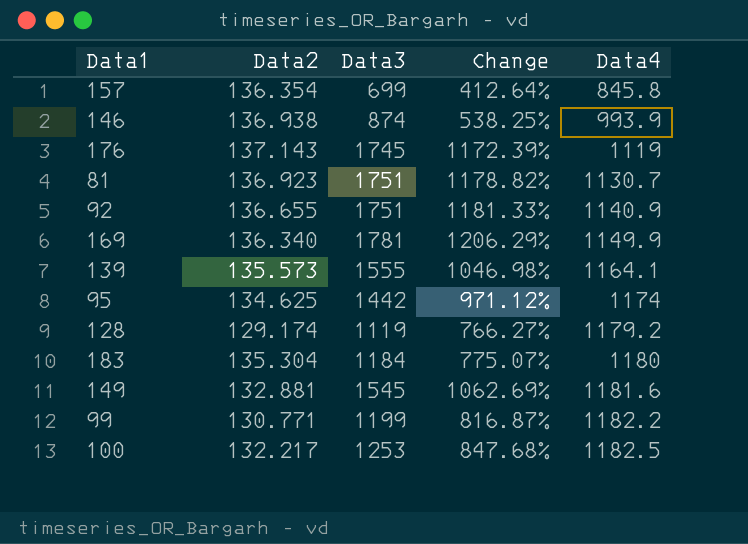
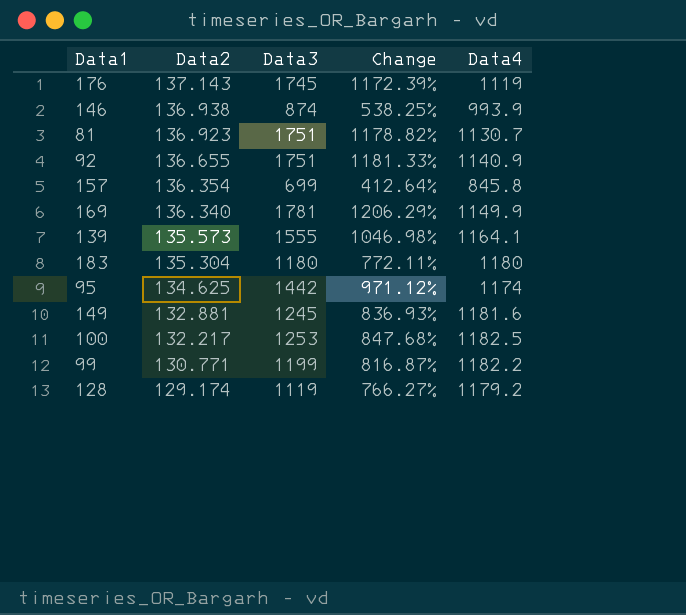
row order: Data4 ascending -> Data2 descending
183 | Data3: 1184 -> 1180
183 | Change: 775.07% -> 772.11%
149 | Data3: 1545 -> 1245
149 | Change: 1062.69% -> 836.93%

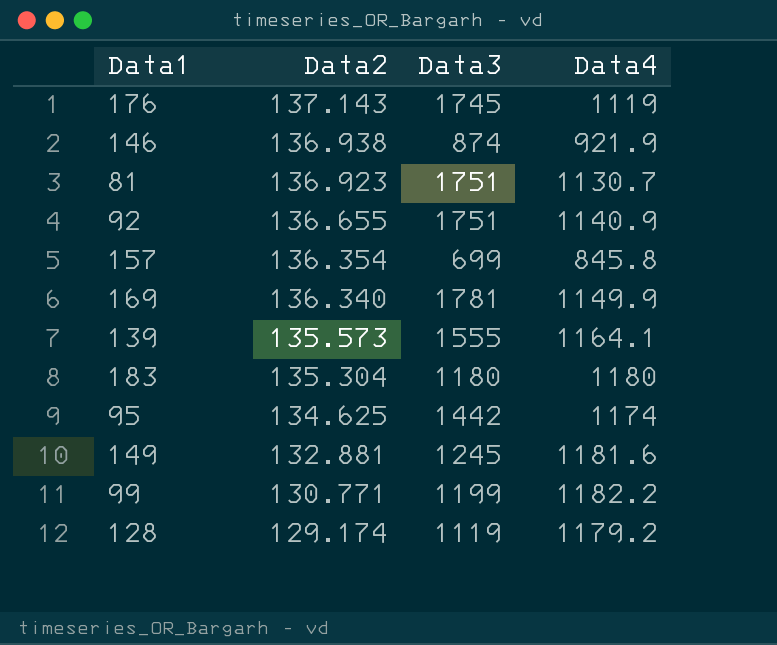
column Change | formula: ([Data3] - [Data2]) / [Data2] -> none
row 100: 132.217 | 1253 | 847.68% | 1182.5 -> none
146 | Data4: 993.9 -> 921.9

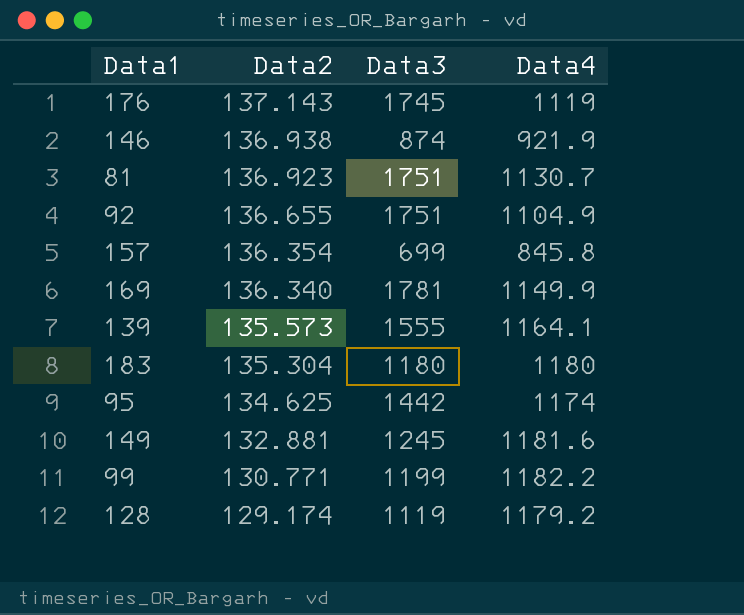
92 | Data4: 1140.9 -> 1104.9

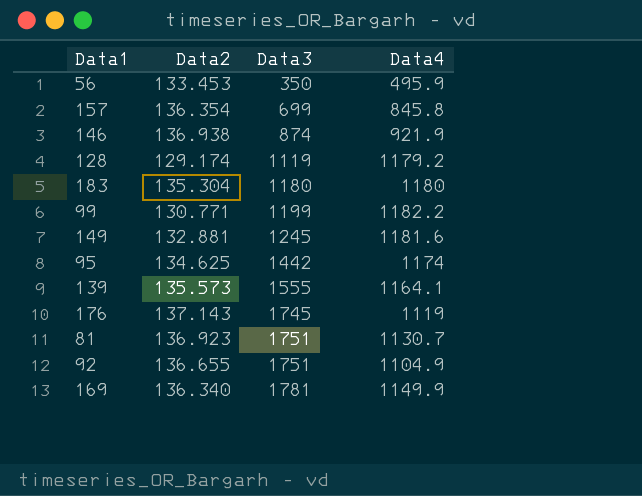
row order: Data2 descending -> Data3 ascending
row 56: none -> 133.453 | 350 | 495.9

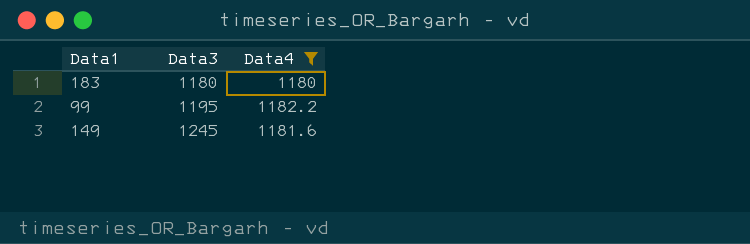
filter: none -> Data4 >= 1180
column Data2 | position: 2 -> none
99 | Data3: 1199 -> 1195

